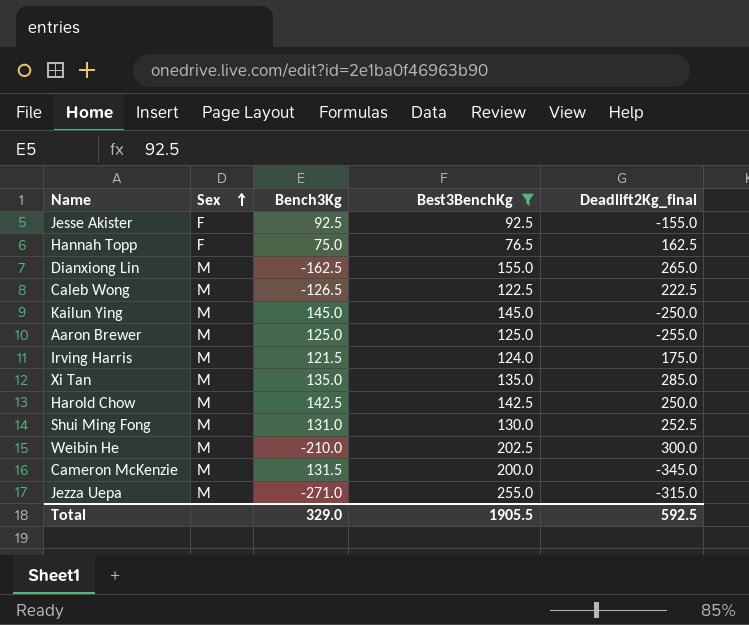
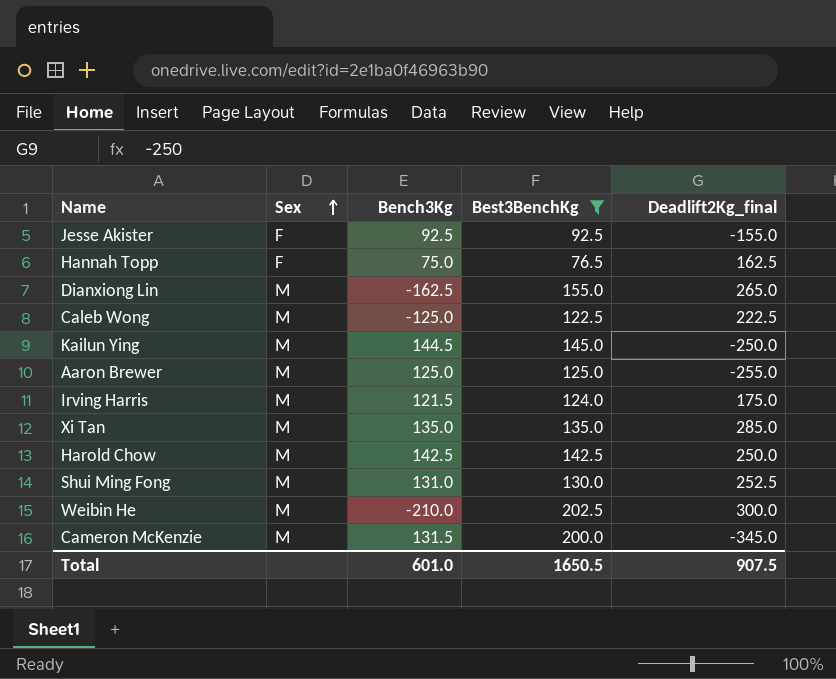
row Jezza Uepa: M | -271.0 | 255.0 | -315.0 -> none
Caleb Wong | Bench3Kg: -126.5 -> -125.0
Kailun Ying | Bench3Kg: 145.0 -> 144.5
Total | Bench3Kg: 329.0 -> 601.0
Total | Best3BenchKg: 1905.5 -> 1650.5
Total | Deadlift2Kg_final: 592.5 -> 907.5

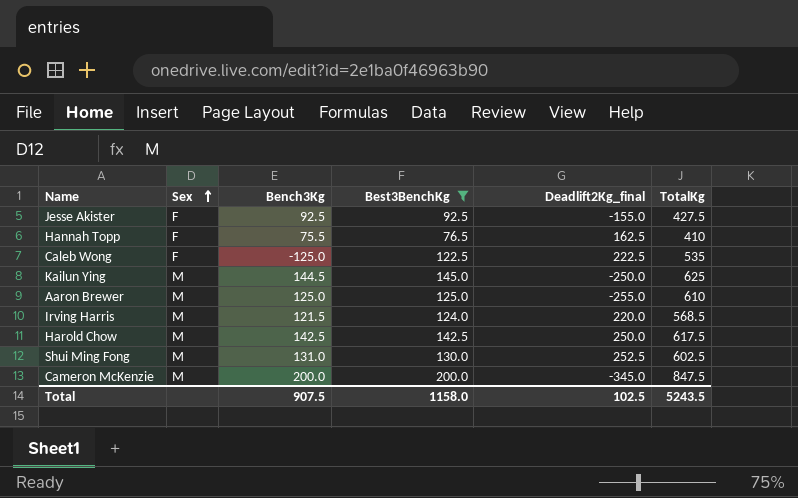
column TotalKg | position: none -> 6
row Dianxiong Lin: M | -162.5 | 155.0 | 265.0 -> none
row Xi Tan: M | 135.0 | 135.0 | 285.0 -> none
row Weibin He: M | -210.0 | 202.5 | 300.0 -> none
Hannah Topp | Bench3Kg: 75.0 -> 75.5
Caleb Wong | Sex: M -> F
Irving Harris | Deadlift2Kg_final: 175.0 -> 220.0
Cameron McKenzie | Bench3Kg: 131.5 -> 200.0
Total | Bench3Kg: 601.0 -> 907.5
Total | Best3BenchKg: 1650.5 -> 1158.0
Total | Deadlift2Kg_final: 907.5 -> 102.5

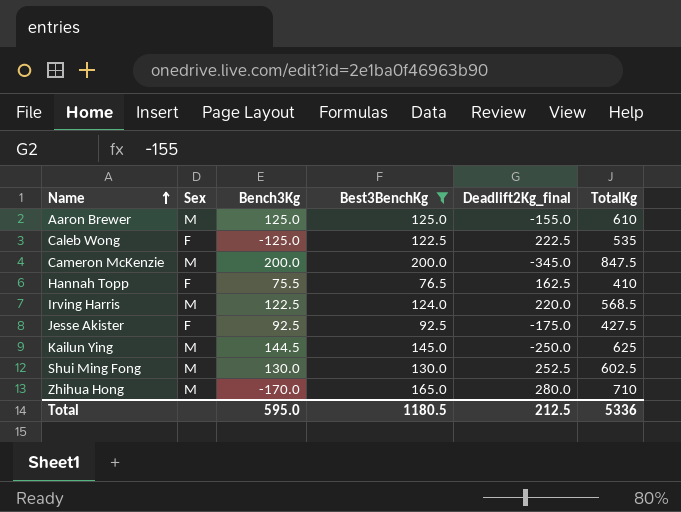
row order: Sex ascending -> Name ascending
row Harold Chow: M | 142.5 | 142.5 | 250.0 | 617.5 -> none
Aaron Brewer | Deadlift2Kg_final: -255.0 -> -155.0
Irving Harris | Bench3Kg: 121.5 -> 122.5
Jesse Akister | Deadlift2Kg_final: -155.0 -> -175.0
Shui Ming Fong | Bench3Kg: 131.0 -> 130.0
row Zhihua Hong: none -> M | -170.0 | 165.0 | 280.0 | 710
Total | Bench3Kg: 907.5 -> 595.0
Total | Best3BenchKg: 1158.0 -> 1180.5
Total | Deadlift2Kg_final: 102.5 -> 212.5
Total | TotalKg: 5243.5 -> 5336

